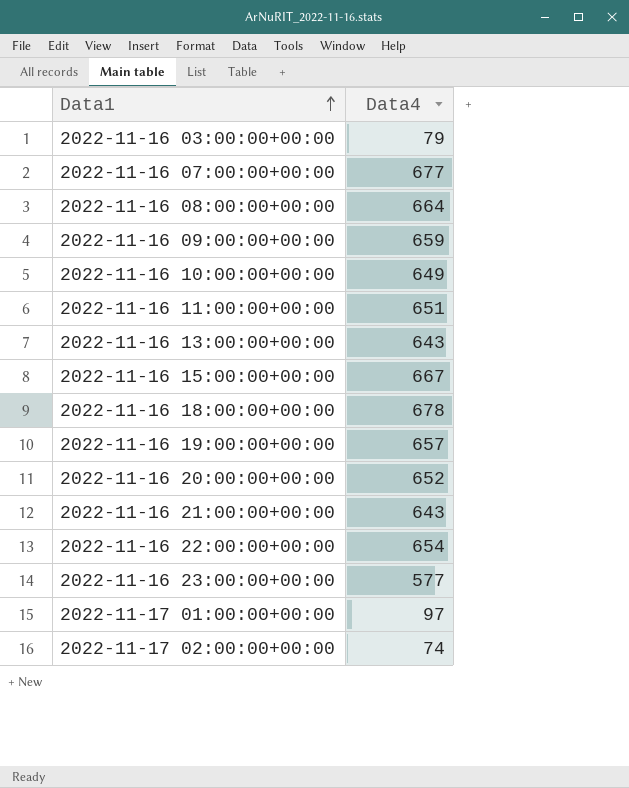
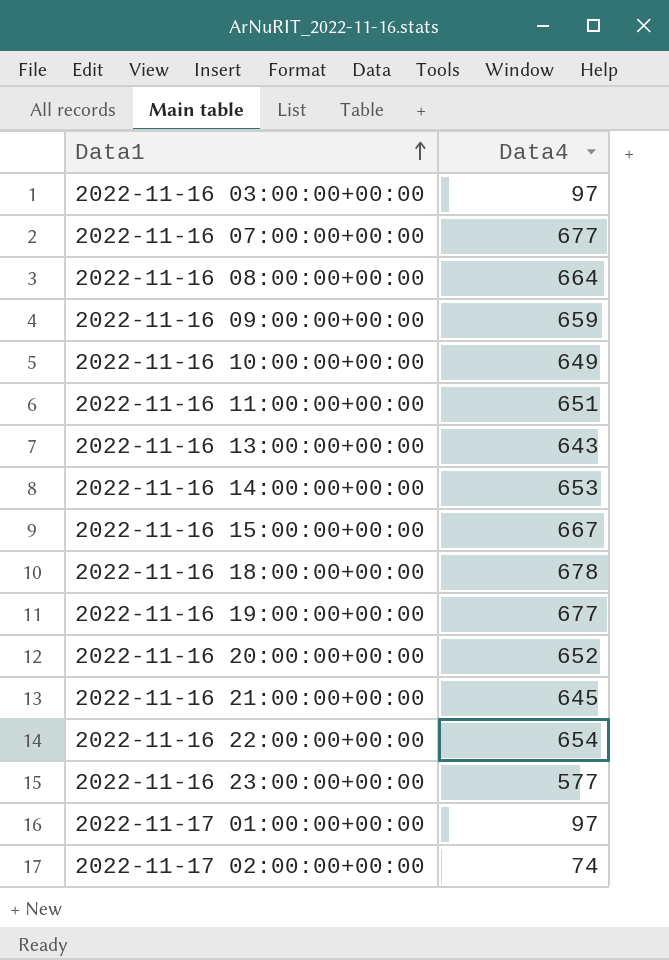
2022-11-16 03:00:00+00:00 | Data4: 79 -> 97
row 2022-11-16 14:00:00+00:00: none -> 653
2022-11-16 19:00:00+00:00 | Data4: 657 -> 677
2022-11-16 21:00:00+00:00 | Data4: 643 -> 645

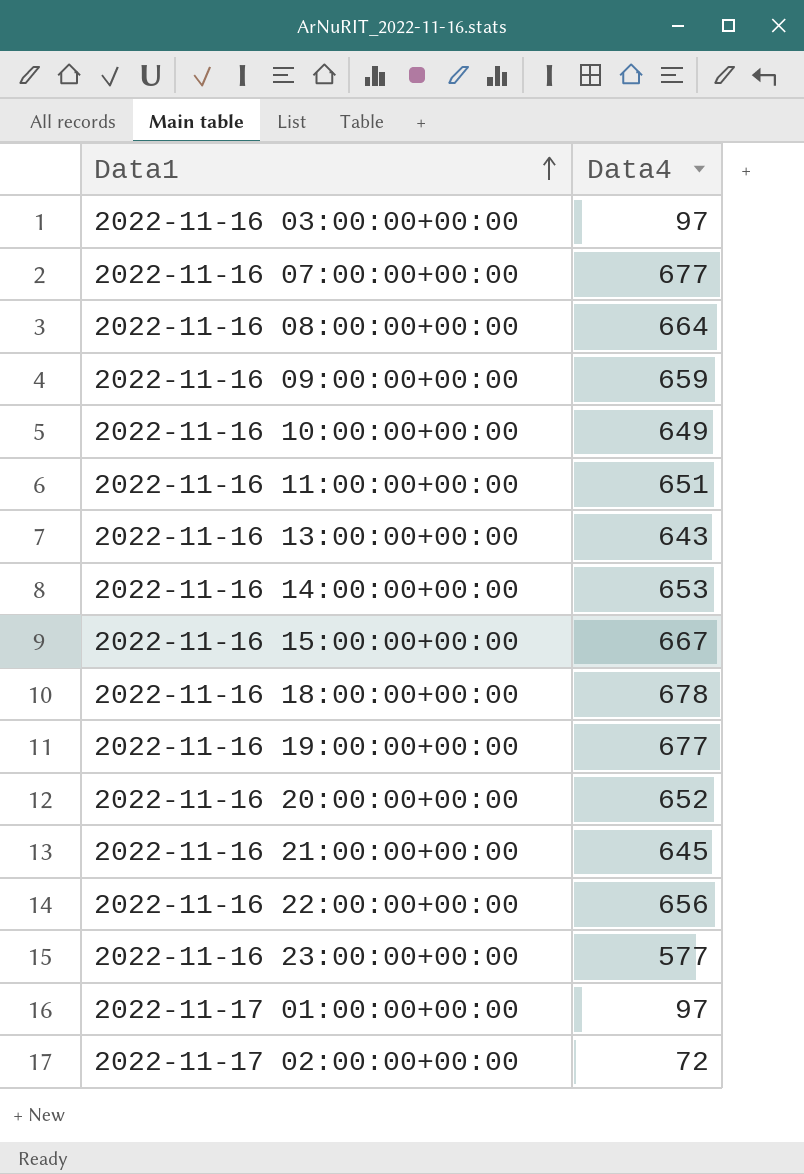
2022-11-16 22:00:00+00:00 | Data4: 654 -> 656
2022-11-17 02:00:00+00:00 | Data4: 74 -> 72

